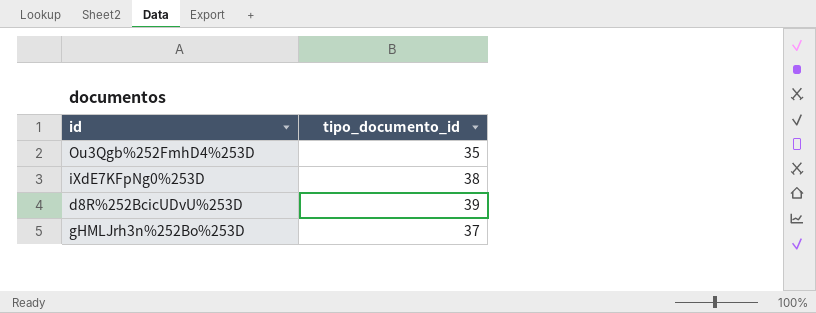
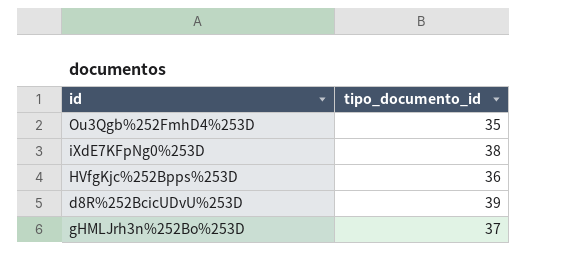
row HVfgKjc%252Bpps%253D: none -> 36

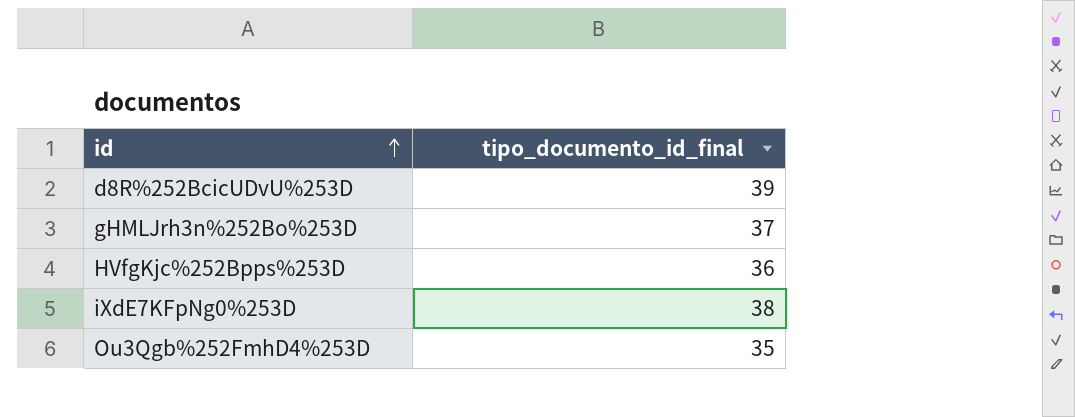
row order: none -> id ascending
column name: tipo_documento_id -> tipo_documento_id_final

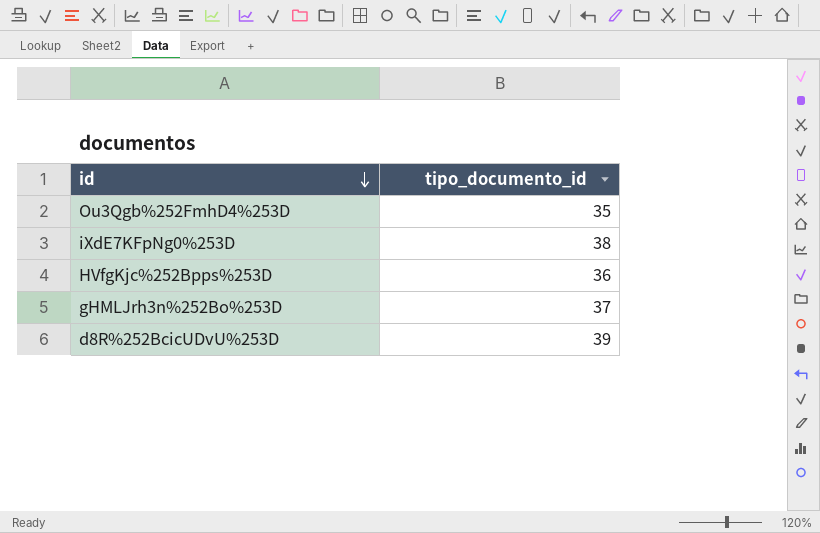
row order: id ascending -> id descending
column name: tipo_documento_id_final -> tipo_documento_id

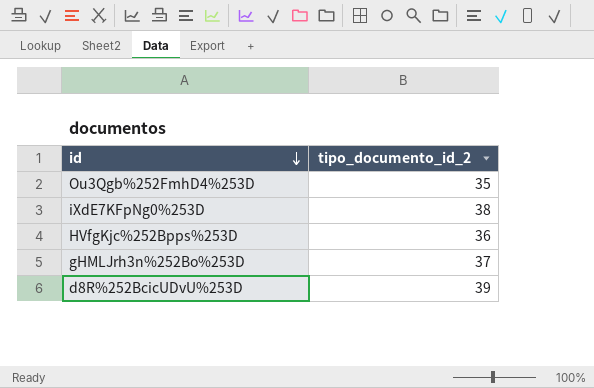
column name: tipo_documento_id -> tipo_documento_id_2

